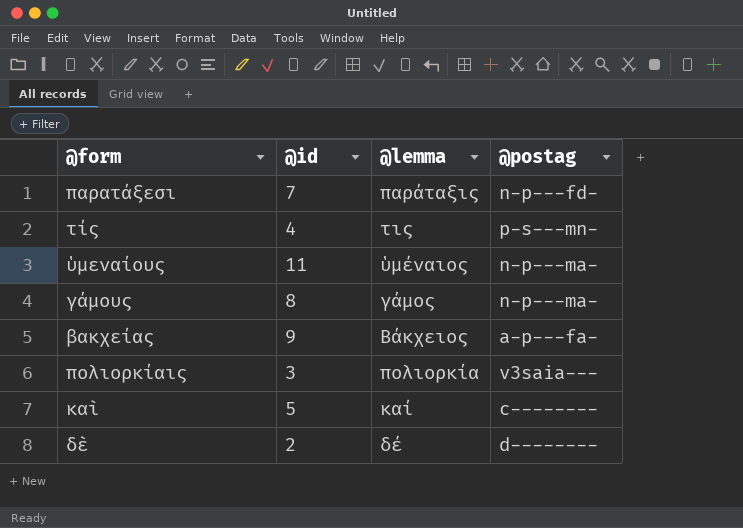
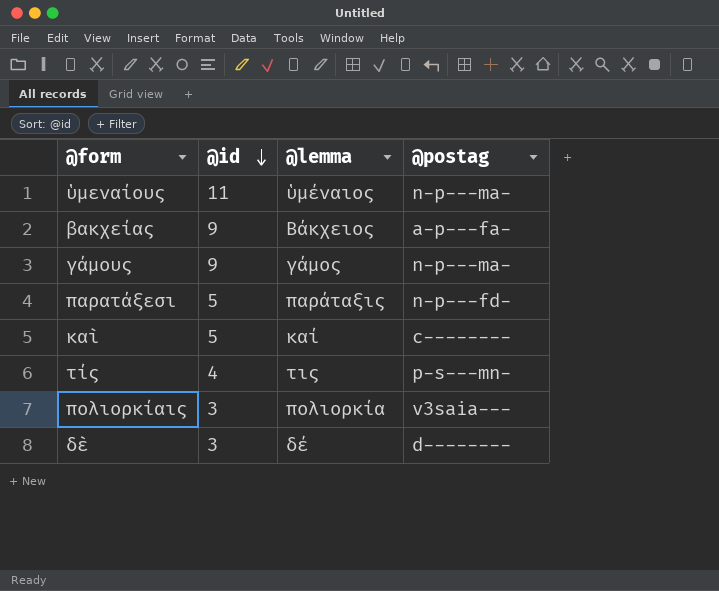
row order: none -> @id descending
γάμους | @id: 8 -> 9
παρατάξεσι | @id: 7 -> 5
δὲ | @id: 2 -> 3

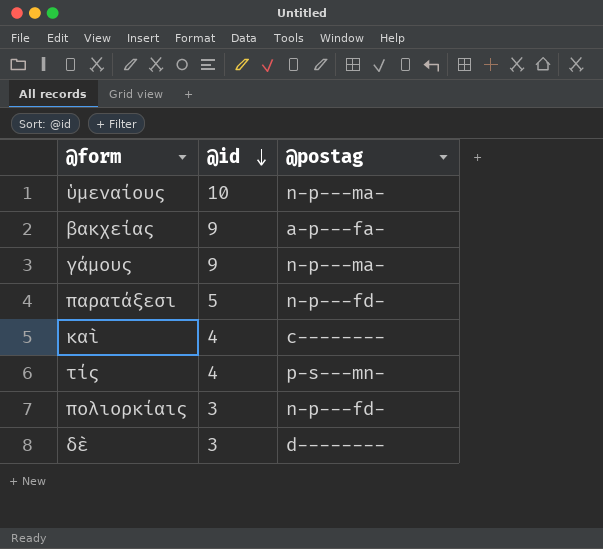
column @lemma | position: 3 -> none
ὑμεναίους | @id: 11 -> 10
καὶ | @id: 5 -> 4
πολιορκίαις | @postag: v3saia--- -> n-p---fd-

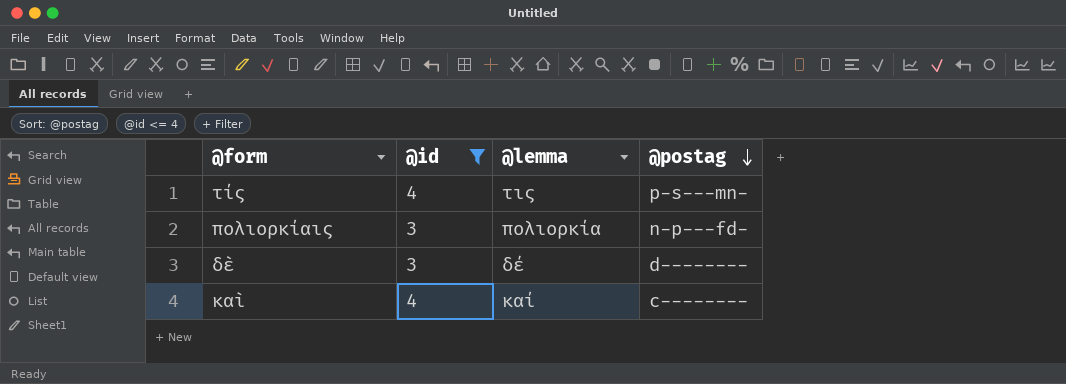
filter: none -> @id <= 4
row order: @id descending -> @postag descending
column @lemma | position: none -> 3

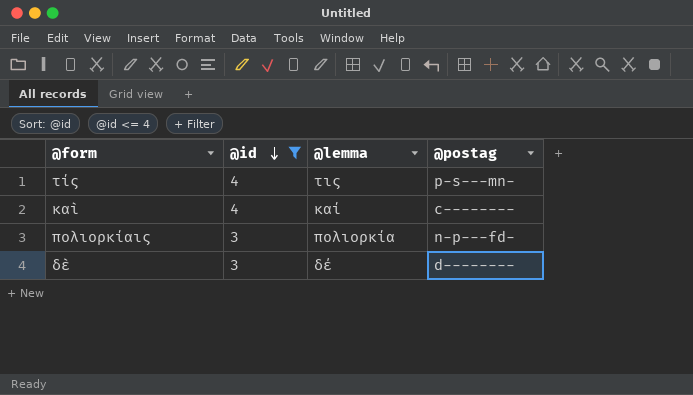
row order: @postag descending -> @id descending

